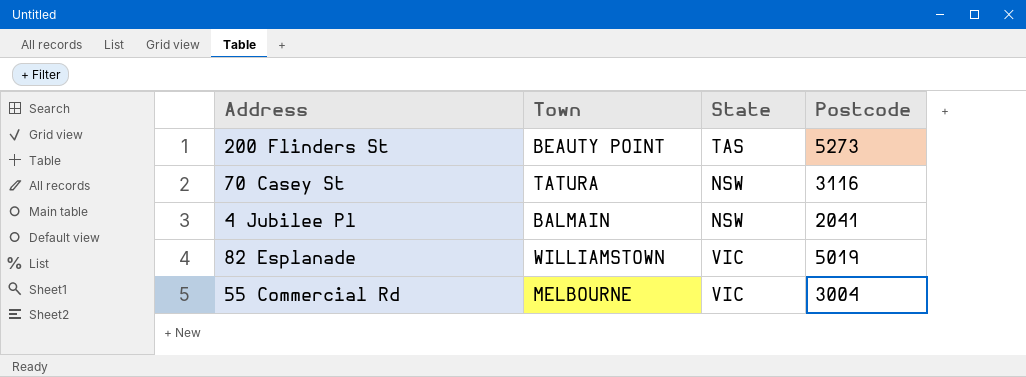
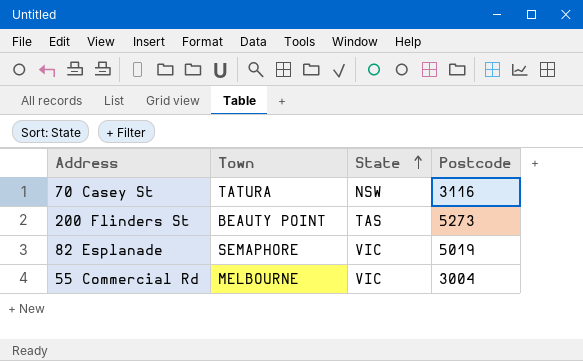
row order: none -> State ascending
row 4 Jubilee Pl: BALMAIN | NSW | 2041 -> none
82 Esplanade | Town: WILLIAMSTOWN -> SEMAPHORE

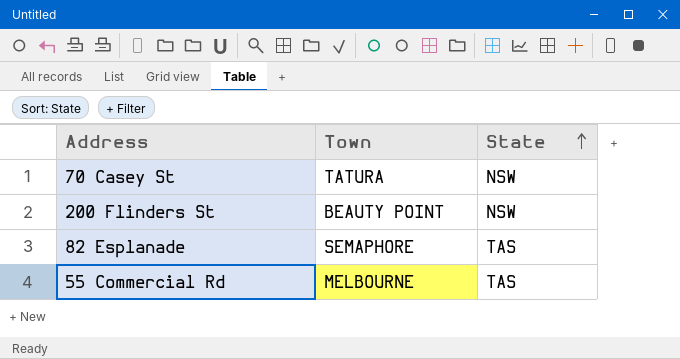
column Postcode | position: 4 -> none
200 Flinders St | State: TAS -> NSW
82 Esplanade | State: VIC -> TAS
55 Commercial Rd | State: VIC -> TAS

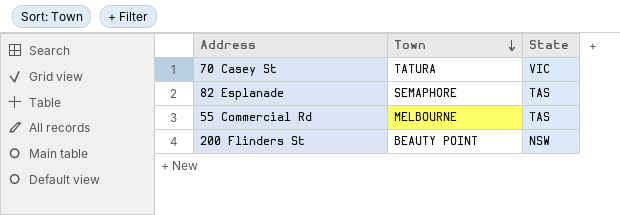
row order: State ascending -> Town descending
70 Casey St | State: NSW -> VIC

